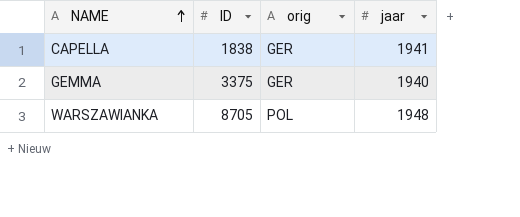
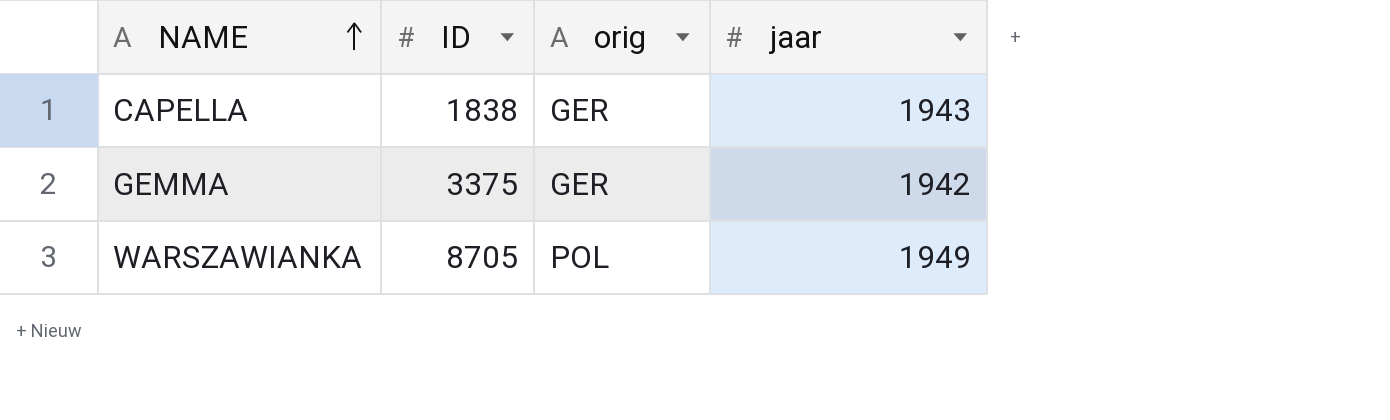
CAPELLA | jaar: 1941 -> 1943
GEMMA | jaar: 1940 -> 1942
WARSZAWIANKA | jaar: 1948 -> 1949

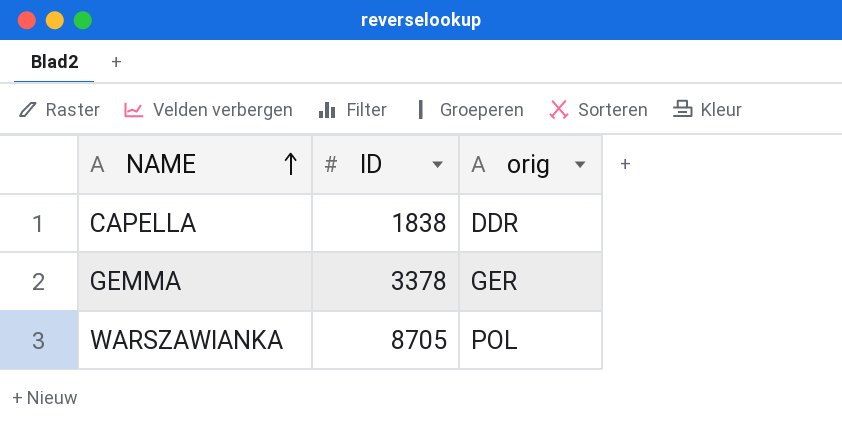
column jaar | position: 4 -> none
CAPELLA | orig: GER -> DDR
GEMMA | ID: 3375 -> 3378

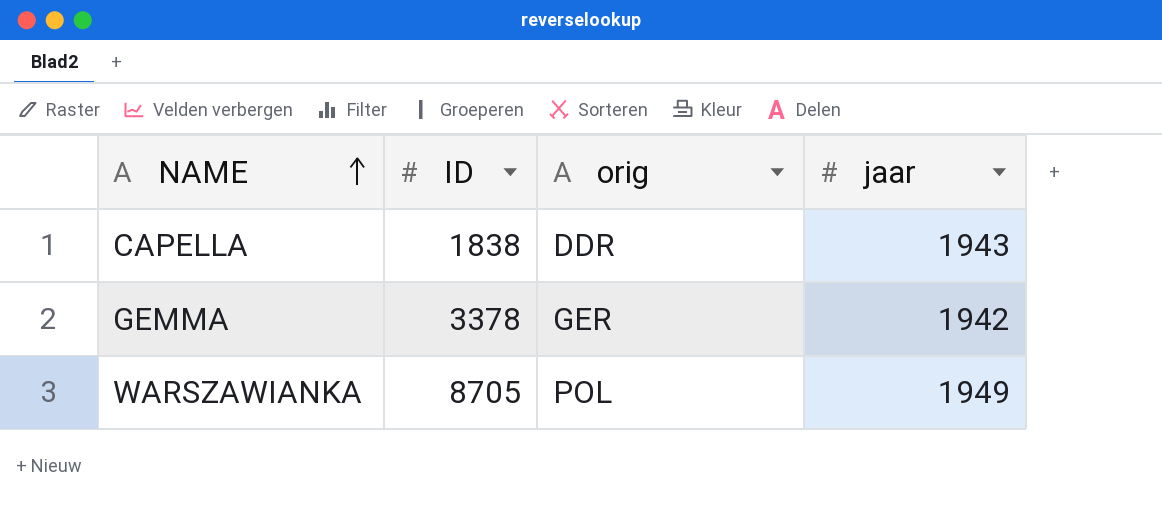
column jaar | position: none -> 4

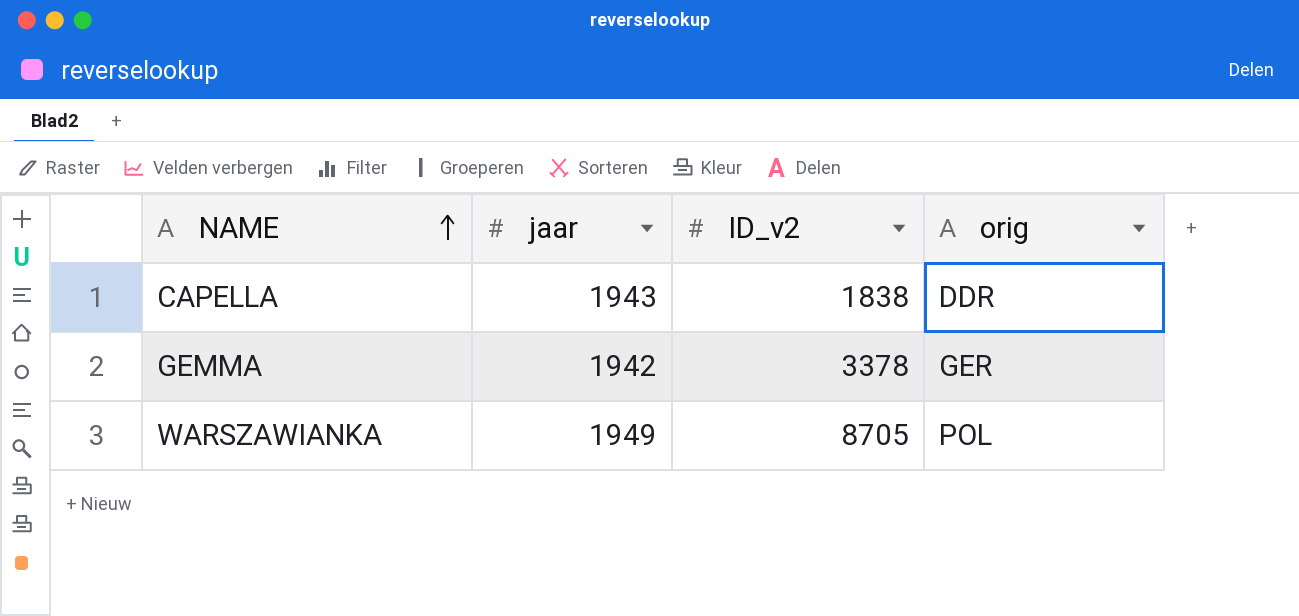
column jaar | position: 4 -> 2
column name: ID -> ID_v2

